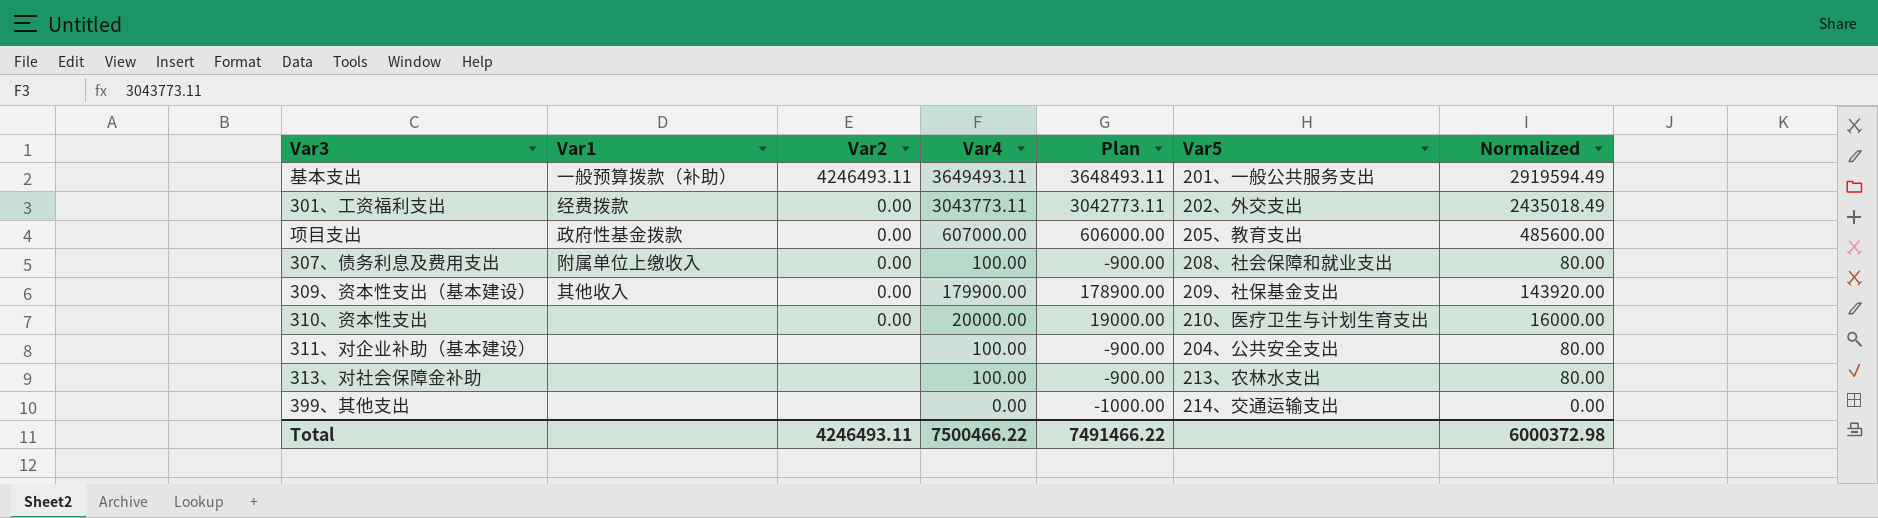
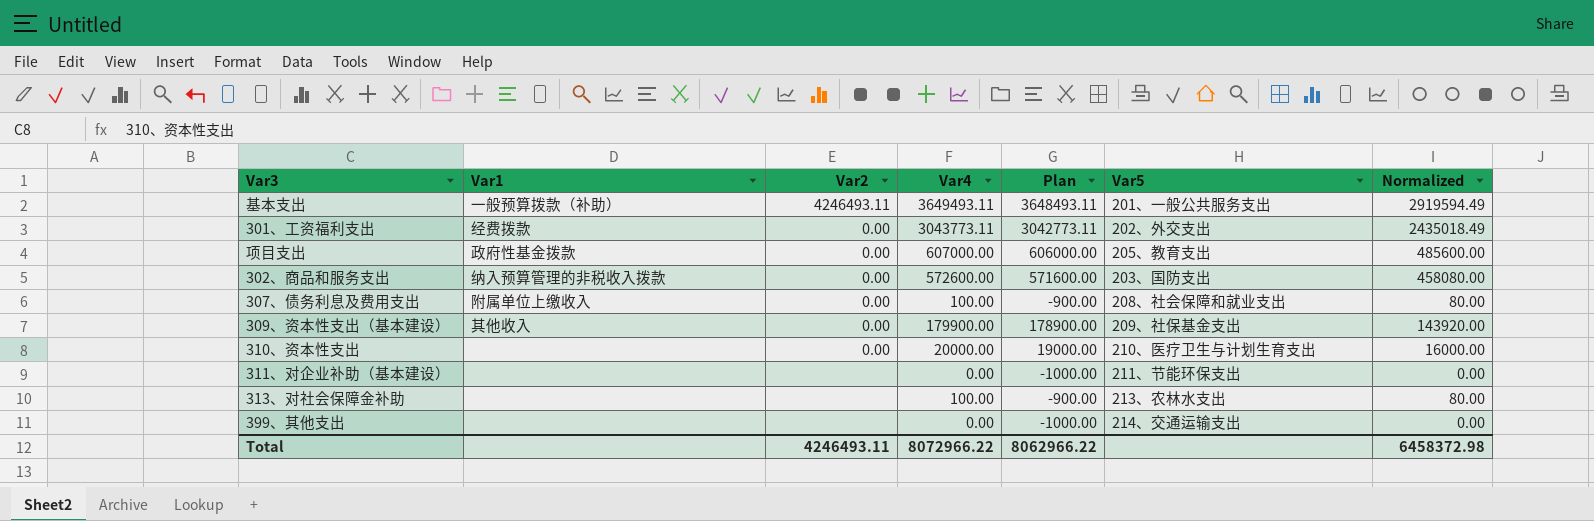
row 302、商品和服务支出: none -> 纳入预算管理的非税收入拨款 | 0.00 | 572600.00 | 571600.00 | 203、国防支出 | 458080.00
311、对企业补助（基本建设） | Var4: 100.00 -> 0.00
311、对企业补助（基本建设） | Plan: -900.00 -> -1000.00
311、对企业补助（基本建设） | Var5: 204、公共安全支出 -> 211、节能环保支出
311、对企业补助（基本建设） | Normalized: 80.00 -> 0.00
Total | Var4: 7500466.22 -> 8072966.22
Total | Plan: 7491466.22 -> 8062966.22
Total | Normalized: 6000372.98 -> 6458372.98

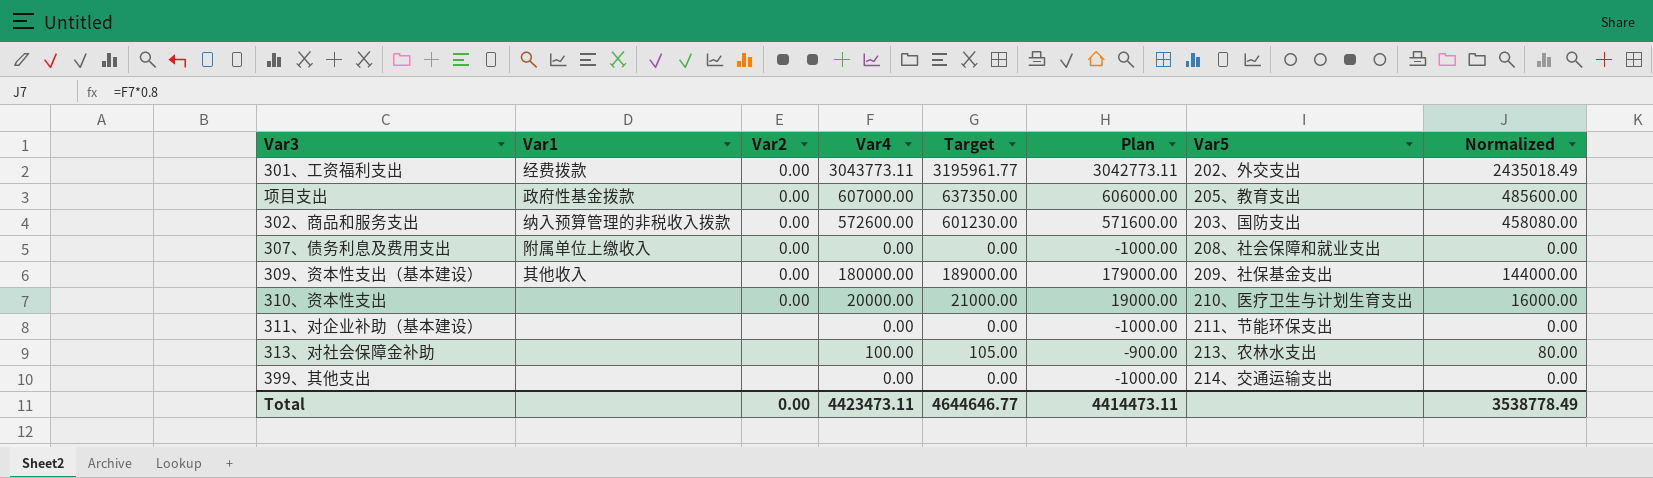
column Target | formula: none -> [Var4] * 1.05
row 基本支出: 一般预算拨款（补助） | 4246493.11 | 3649493.11 | 3648493.11 | 201、一般公共服务支出 | 2919594.49 -> none
307、债务利息及费用支出 | Var4: 100.00 -> 0.00
307、债务利息及费用支出 | Plan: -900.00 -> -1000.00
307、债务利息及费用支出 | Normalized: 80.00 -> 0.00
309、资本性支出（基本建设） | Var4: 179900.00 -> 180000.00
309、资本性支出（基本建设） | Plan: 178900.00 -> 179000.00
309、资本性支出（基本建设） | Normalized: 143920.00 -> 144000.00
Total | Var2: 4246493.11 -> 0.00
Total | Var4: 8072966.22 -> 4423473.11
Total | Plan: 8062966.22 -> 4414473.11
Total | Normalized: 6458372.98 -> 3538778.49

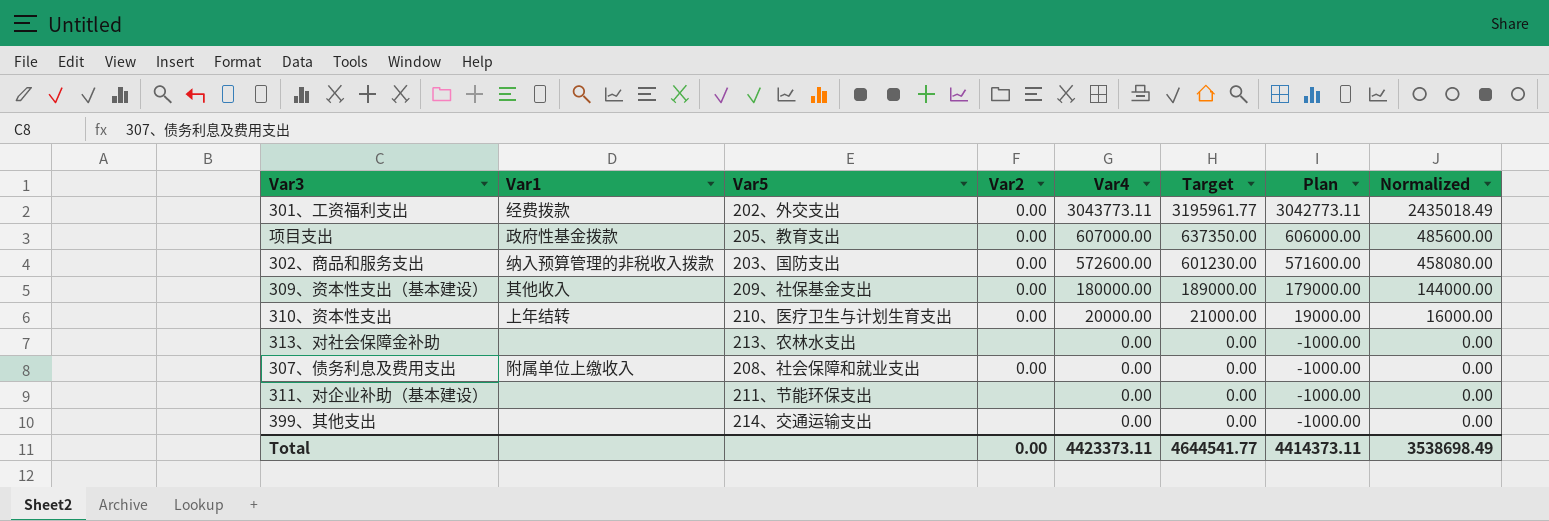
row order: none -> Var4 descending
column Var5 | position: 7 -> 3
310、资本性支出 | Var1: none -> 上年结转
313、对社会保障金补助 | Var4: 100.00 -> 0.00
313、对社会保障金补助 | Target: 105.00 -> 0.00
313、对社会保障金补助 | Plan: -900.00 -> -1000.00
313、对社会保障金补助 | Normalized: 80.00 -> 0.00
Total | Var4: 4423473.11 -> 4423373.11
Total | Target: 4644646.77 -> 4644541.77
Total | Plan: 4414473.11 -> 4414373.11
Total | Normalized: 3538778.49 -> 3538698.49

